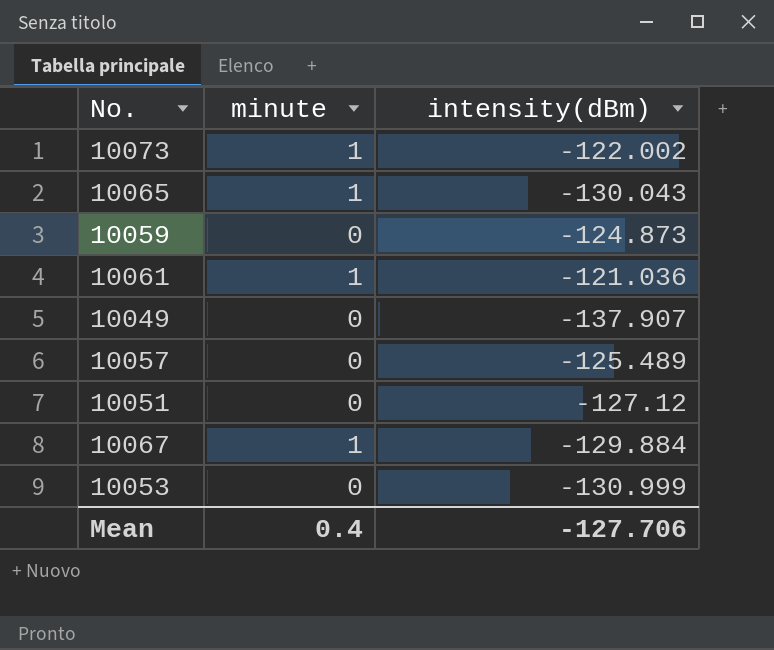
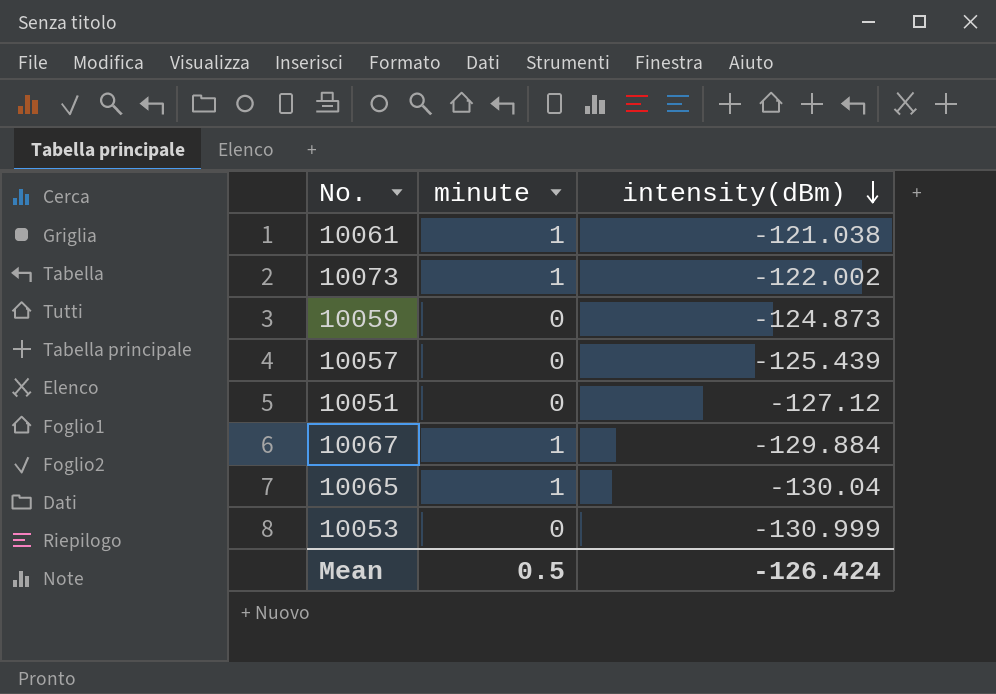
row order: none -> intensity(dBm) descending
row 10049: 0 | -137.907 -> none
10061 | intensity(dBm): -121.036 -> -121.038
10057 | intensity(dBm): -125.489 -> -125.439
10065 | intensity(dBm): -130.043 -> -130.04
Mean | minute: 0.4 -> 0.5
Mean | intensity(dBm): -127.706 -> -126.424

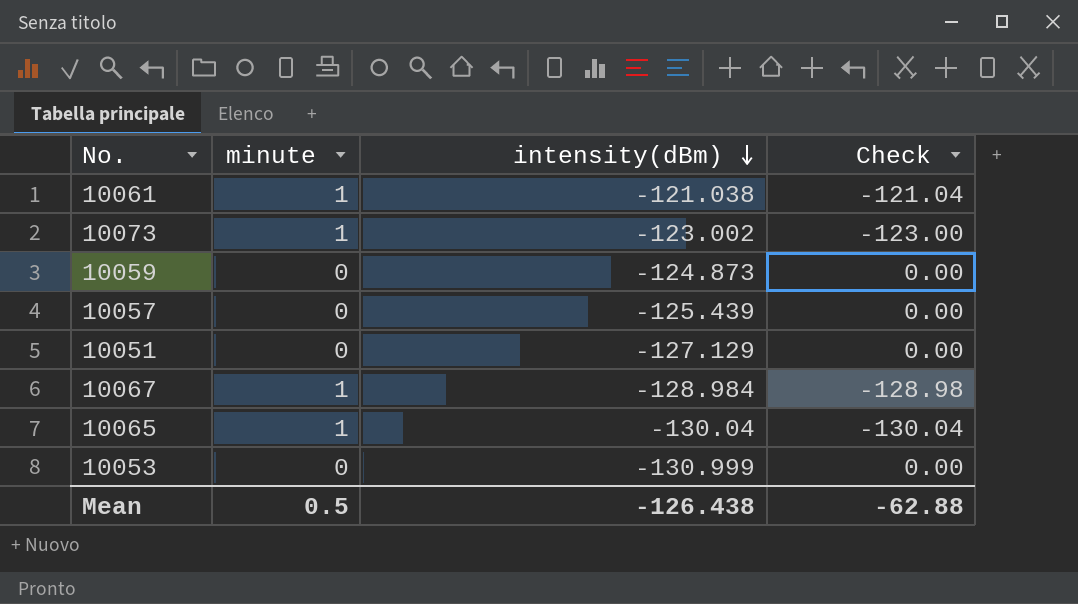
column Check | formula: none -> [minute] * [intensity(dBm)]
10073 | intensity(dBm): -122.002 -> -123.002
10051 | intensity(dBm): -127.12 -> -127.129
10067 | intensity(dBm): -129.884 -> -128.984
Mean | intensity(dBm): -126.424 -> -126.438

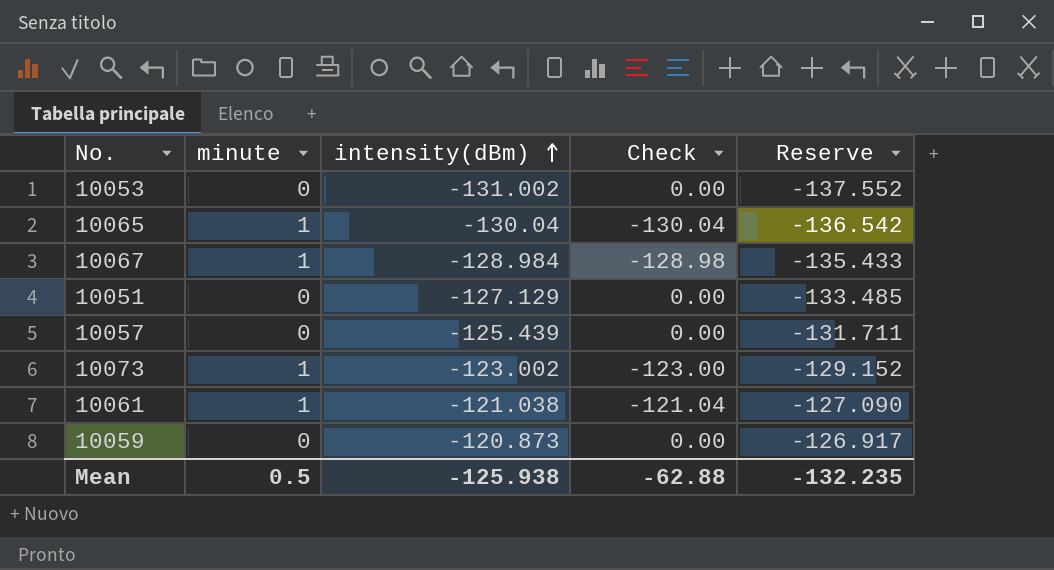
row order: intensity(dBm) descending -> intensity(dBm) ascending
column Reserve | formula: none -> [intensity(dBm)] * 1.05
10053 | intensity(dBm): -130.999 -> -131.002
10059 | intensity(dBm): -124.873 -> -120.873
Mean | intensity(dBm): -126.438 -> -125.938

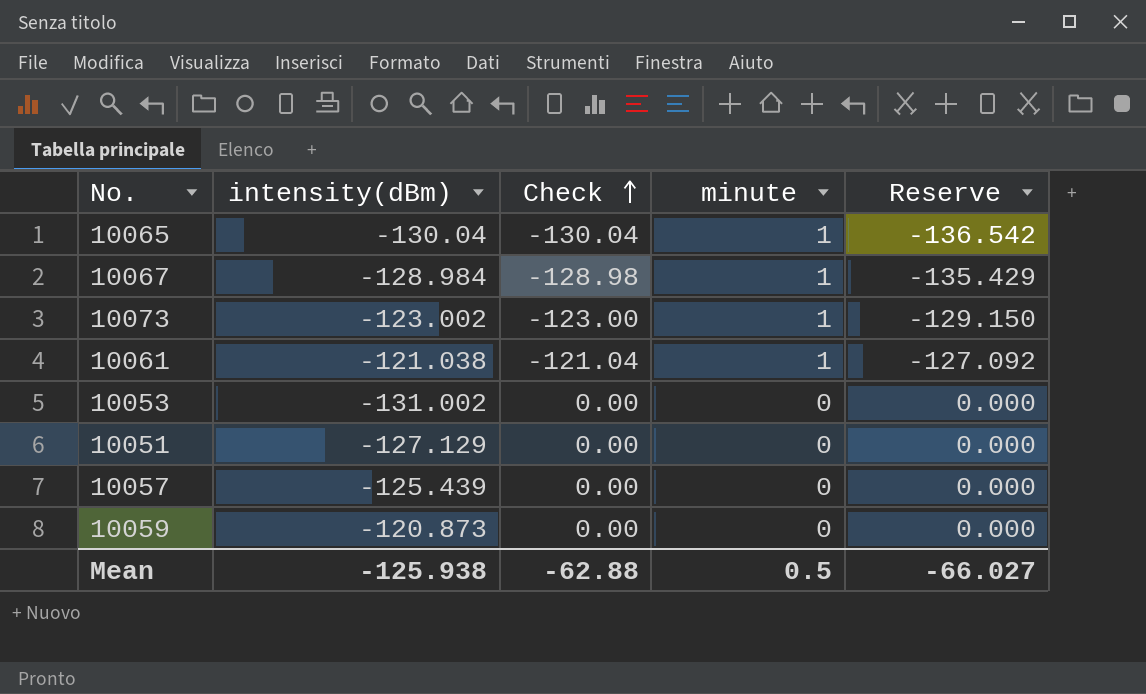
row order: intensity(dBm) ascending -> Check ascending
column minute | position: 2 -> 4
column Reserve | formula: [intensity(dBm)] * 1.05 -> [Check] * 1.05
Mean | Reserve: -132.235 -> -66.027

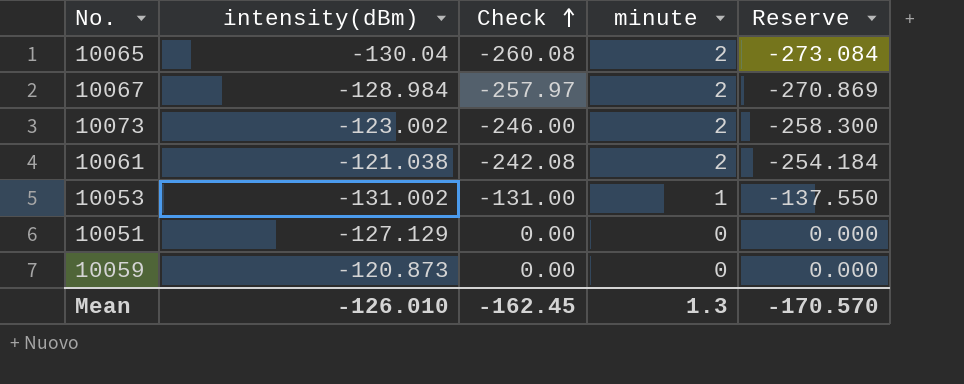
row 10057: -125.439 | 0.00 | 0 | 0.000 -> none
10065 | Check: -130.04 -> -260.08
10065 | minute: 1 -> 2
10065 | Reserve: -136.542 -> -273.084
10067 | Check: -128.98 -> -257.97
10067 | minute: 1 -> 2
10067 | Reserve: -135.429 -> -270.869
10073 | Check: -123.00 -> -246.00
10073 | minute: 1 -> 2
10073 | Reserve: -129.150 -> -258.300
10061 | Check: -121.04 -> -242.08
10061 | minute: 1 -> 2
10061 | Reserve: -127.092 -> -254.184
10053 | Check: 0.00 -> -131.00
10053 | minute: 0 -> 1
10053 | Reserve: 0.000 -> -137.550
Mean | intensity(dBm): -125.938 -> -126.010
Mean | Check: -62.88 -> -162.45
Mean | minute: 0.5 -> 1.3
Mean | Reserve: -66.027 -> -170.570

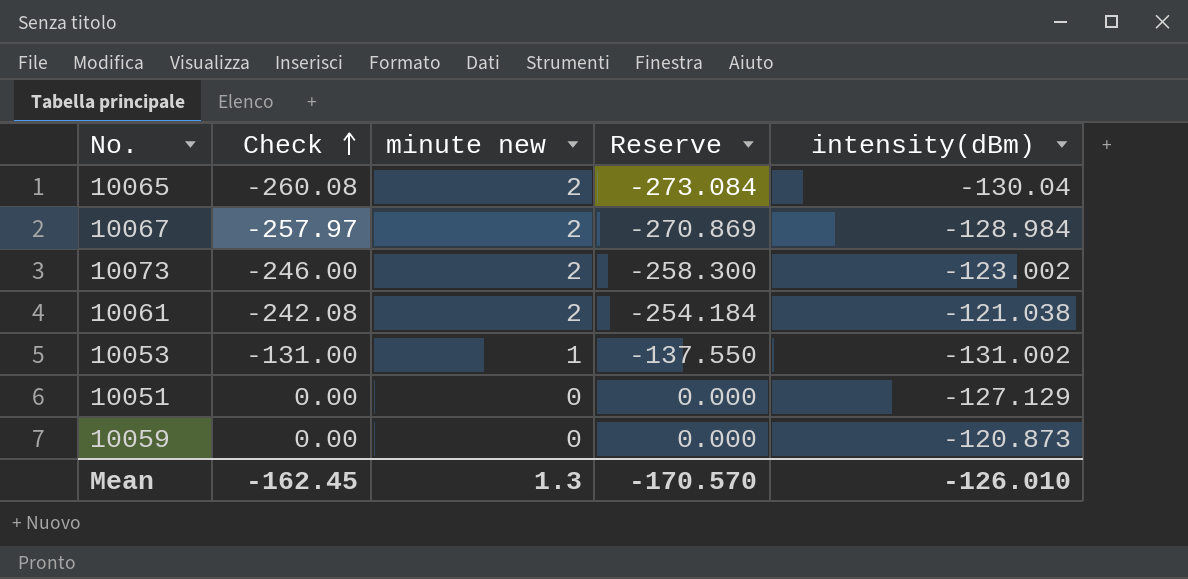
column name: minute -> minute new
column intensity(dBm) | position: 2 -> 5

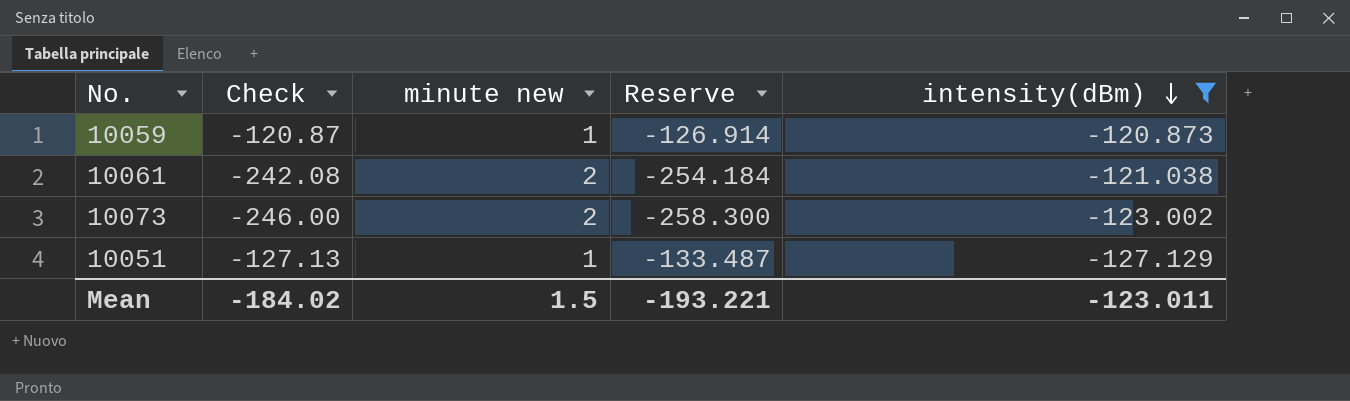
filter: none -> intensity(dBm) >= -127.129
row order: Check ascending -> intensity(dBm) descending
10059 | Check: 0.00 -> -120.87
10059 | minute new: 0 -> 1
10059 | Reserve: 0.000 -> -126.914
10051 | Check: 0.00 -> -127.13
10051 | minute new: 0 -> 1
10051 | Reserve: 0.000 -> -133.487
Mean | Check: -162.45 -> -184.02
Mean | minute new: 1.3 -> 1.5
Mean | Reserve: -170.570 -> -193.221
Mean | intensity(dBm): -126.010 -> -123.011

